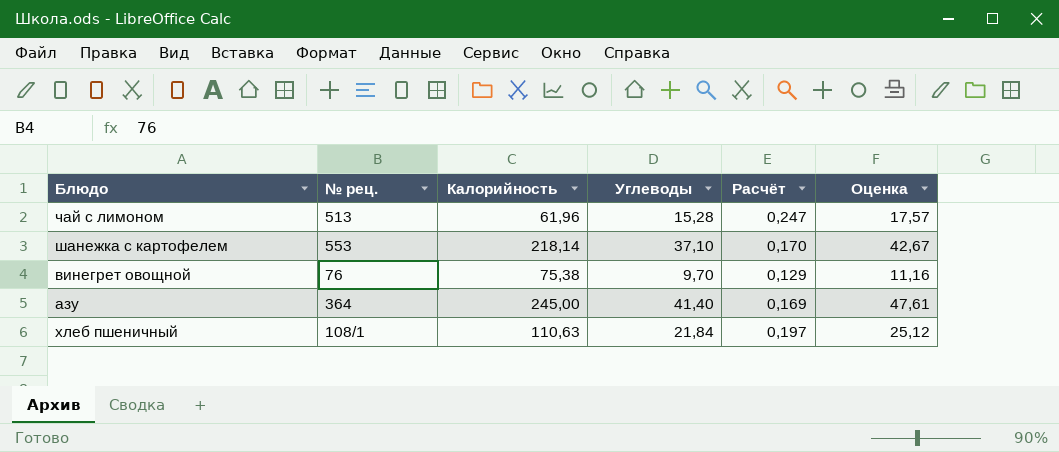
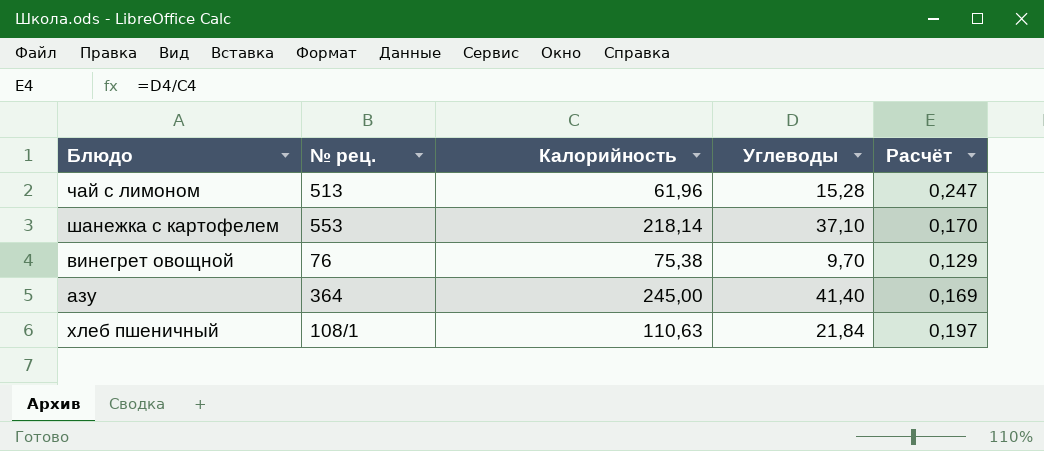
column Оценка | formula: [Углеводы] * 1,15 -> none

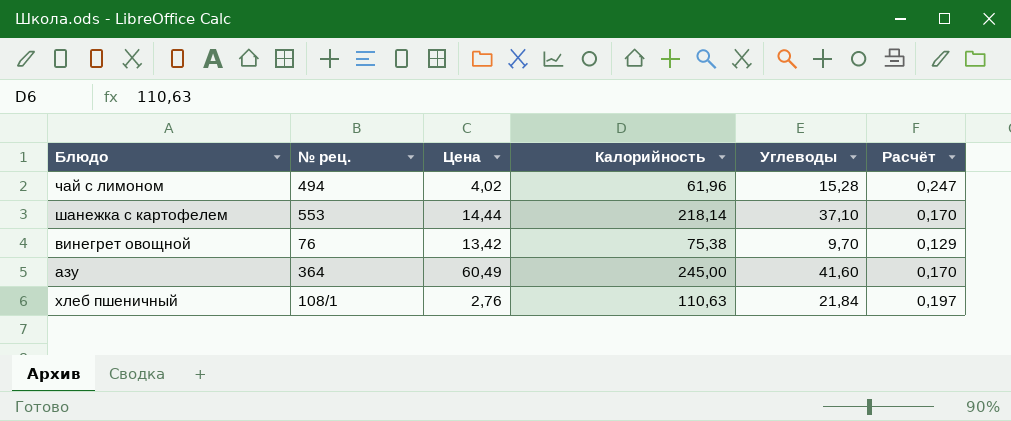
column Цена | position: none -> 3
чай с лимоном | № рец.: 513 -> 494
азу | Углеводы: 41,40 -> 41,60
азу | Расчёт: 0,169 -> 0,170

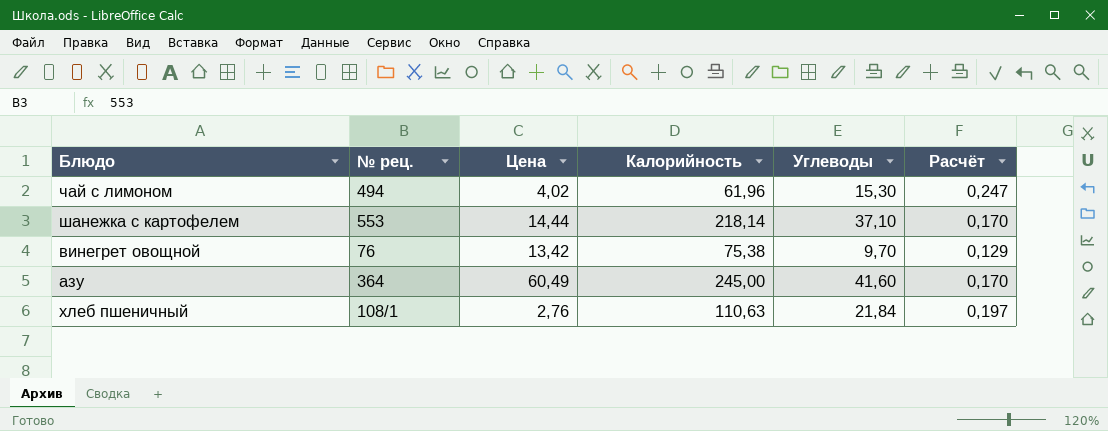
чай с лимоном | Углеводы: 15,28 -> 15,30

